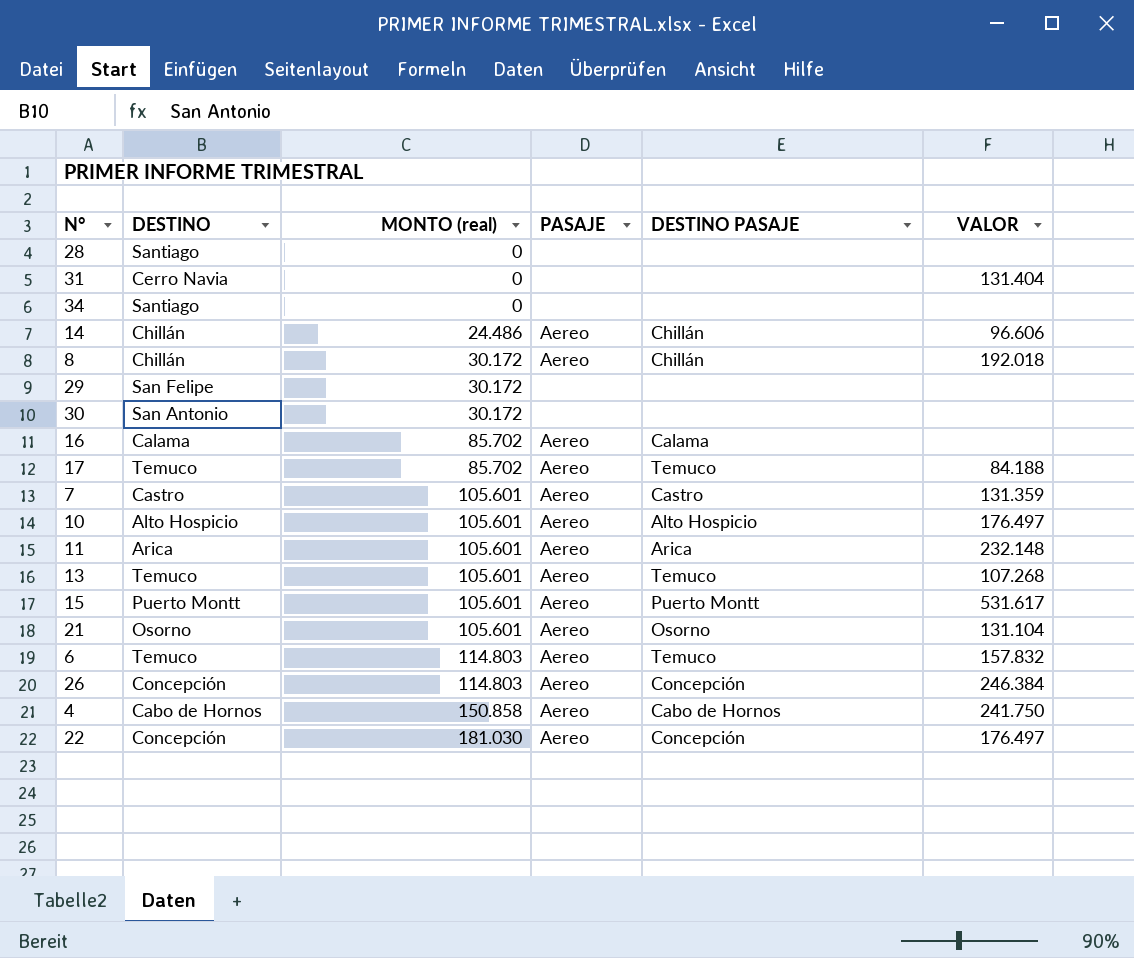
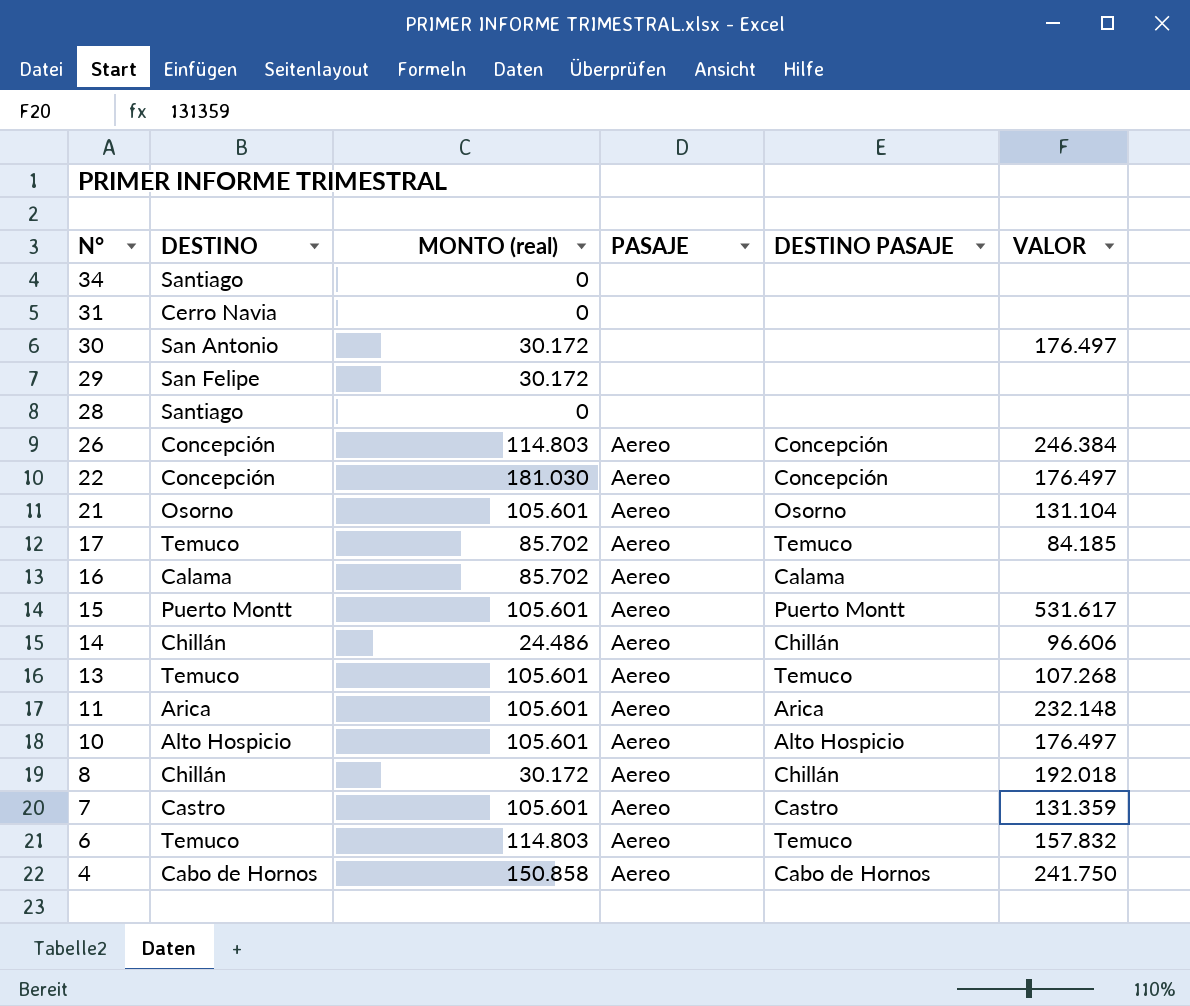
row order: MONTO (real) ascending -> N° descending
31 | VALOR: 131.404 -> none
30 | VALOR: none -> 176.497
17 | VALOR: 84.188 -> 84.185

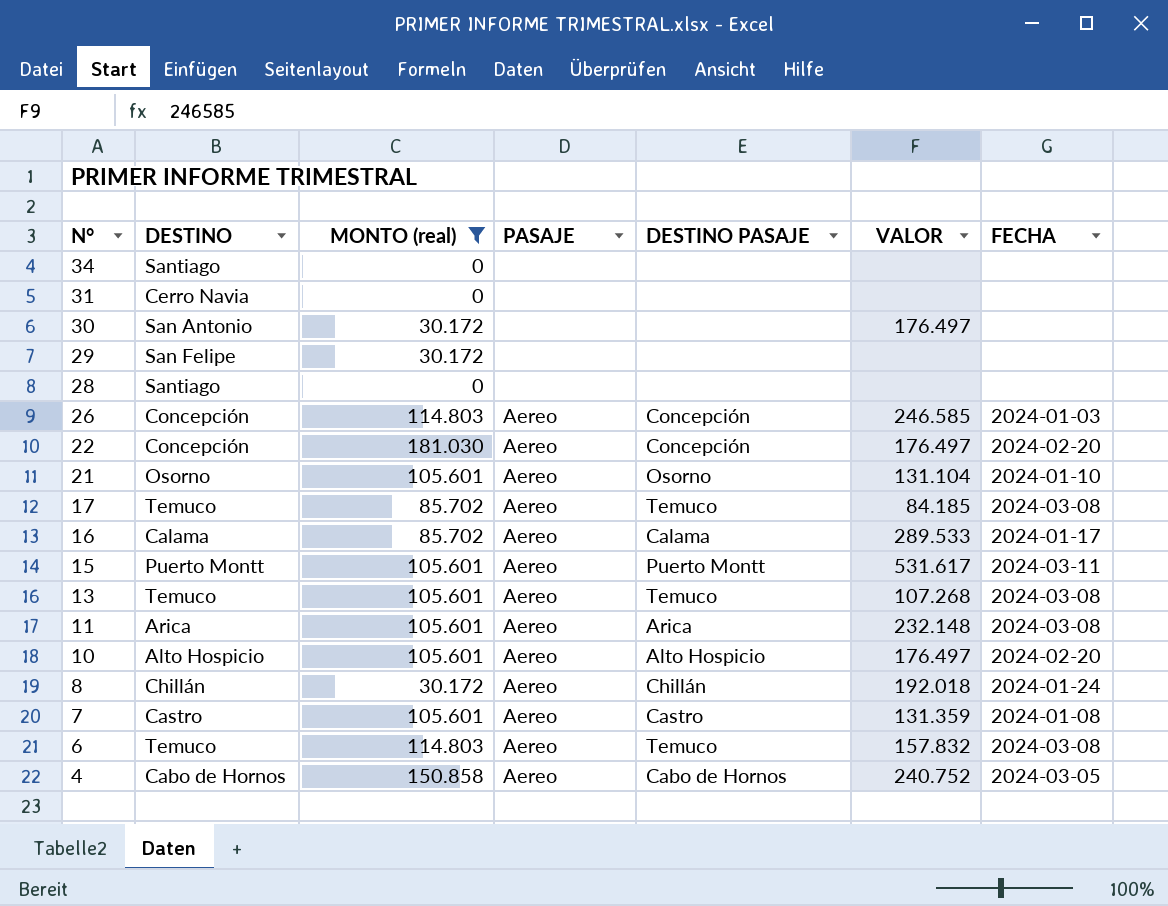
filter: none -> MONTO (real) != 24.486
column FECHA | position: none -> 7
26 | VALOR: 246.384 -> 246.585
16 | VALOR: none -> 289.533
4 | VALOR: 241.750 -> 240.752

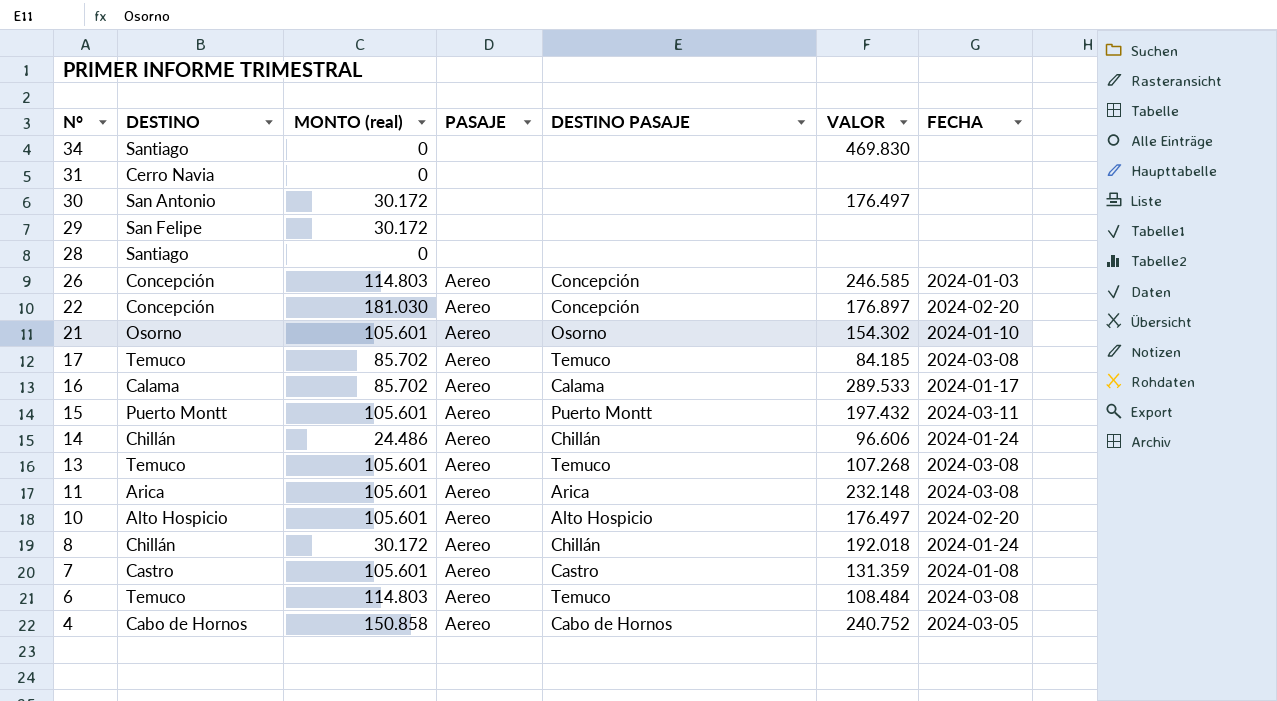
filter: MONTO (real) != 24.486 -> none
34 | VALOR: none -> 469.830
22 | VALOR: 176.497 -> 176.897
21 | VALOR: 131.104 -> 154.302
15 | VALOR: 531.617 -> 197.432
6 | VALOR: 157.832 -> 108.484

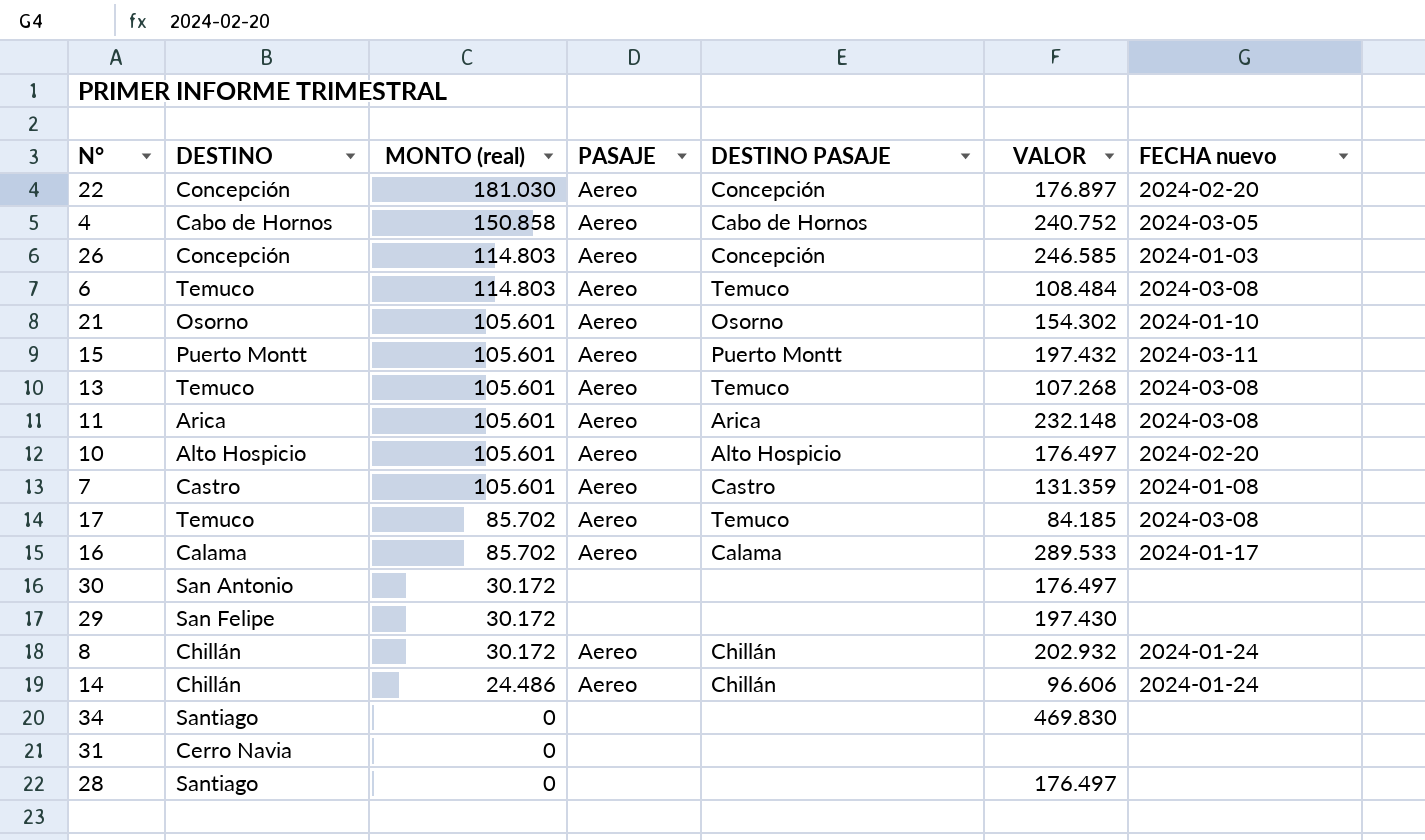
row order: N° descending -> MONTO (real) descending
column name: FECHA -> FECHA nuevo
29 | VALOR: none -> 197.430
8 | VALOR: 192.018 -> 202.932
28 | VALOR: none -> 176.497

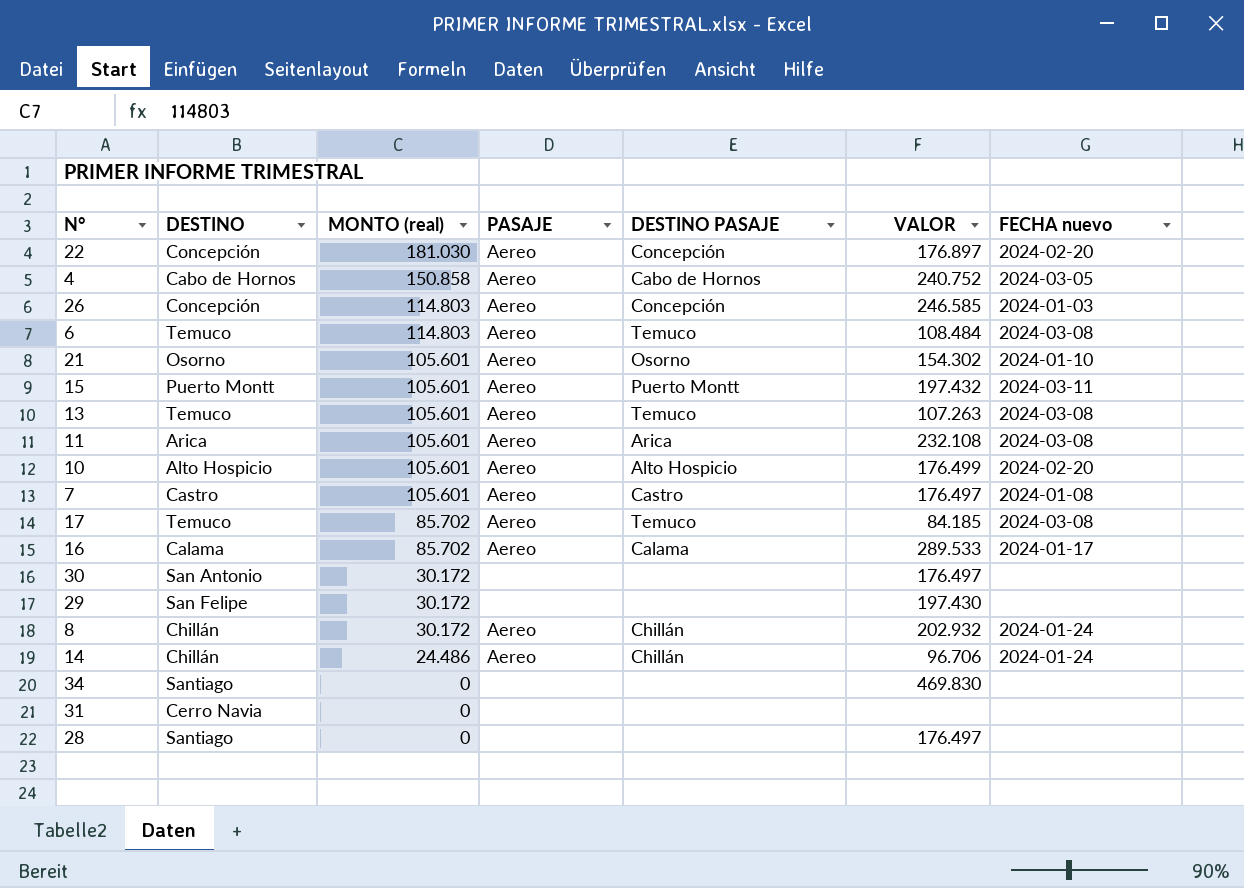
13 | VALOR: 107.268 -> 107.263
11 | VALOR: 232.148 -> 232.108
10 | VALOR: 176.497 -> 176.499
7 | VALOR: 131.359 -> 176.497
14 | VALOR: 96.606 -> 96.706

